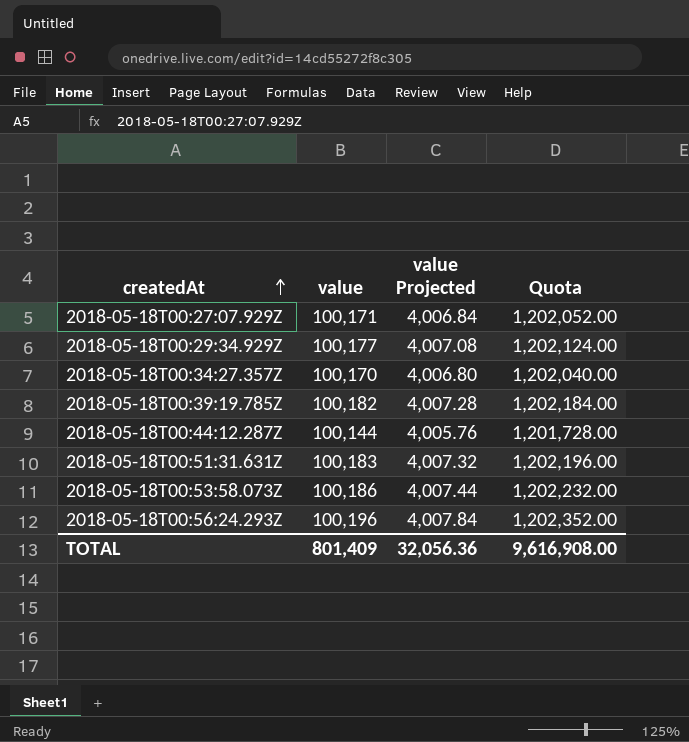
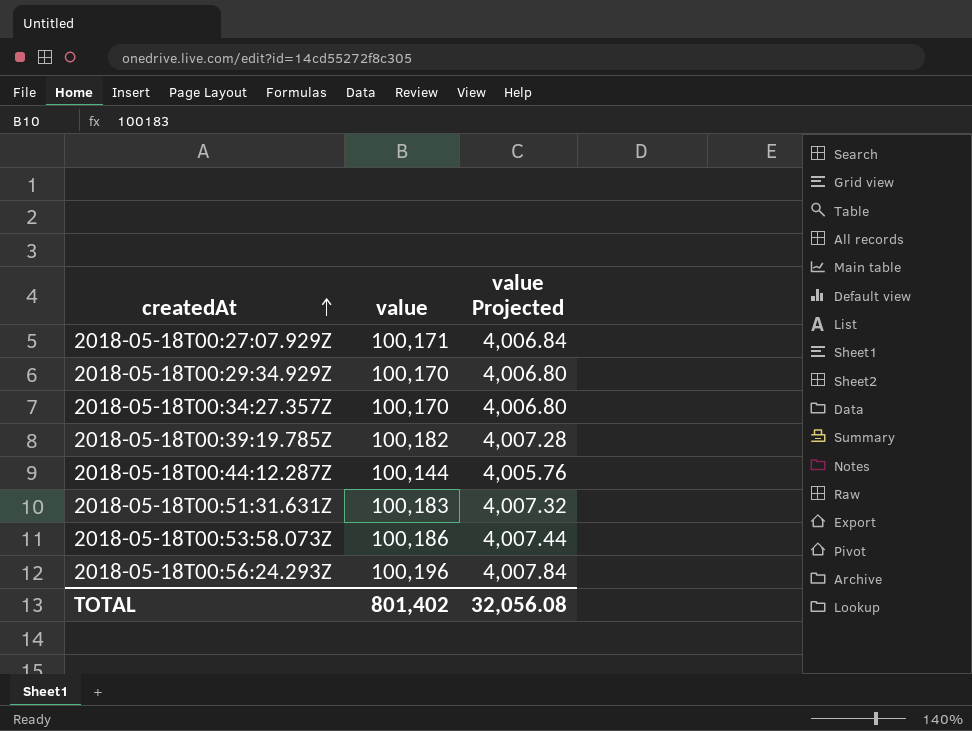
column Quota | formula: [value] * 12 -> none
2018-05-18T00:29:34.929Z | value: 100,177 -> 100,170
2018-05-18T00:29:34.929Z | value Projected: 4,007.08 -> 4,006.80
TOTAL | value: 801,409 -> 801,402
TOTAL | value Projected: 32,056.36 -> 32,056.08

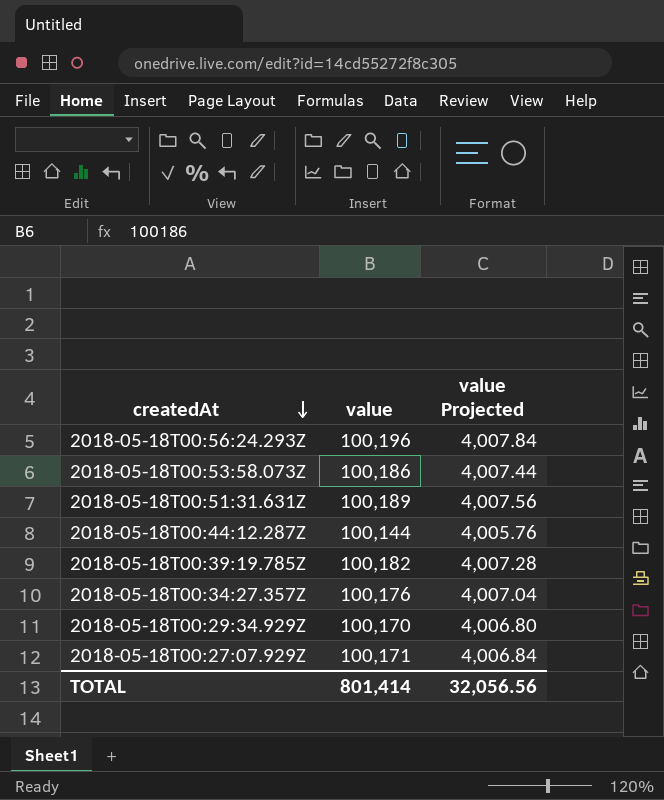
row order: createdAt ascending -> createdAt descending
2018-05-18T00:51:31.631Z | value: 100,183 -> 100,189
2018-05-18T00:51:31.631Z | value Projected: 4,007.32 -> 4,007.56
2018-05-18T00:34:27.357Z | value: 100,170 -> 100,176
2018-05-18T00:34:27.357Z | value Projected: 4,006.80 -> 4,007.04
TOTAL | value: 801,402 -> 801,414
TOTAL | value Projected: 32,056.08 -> 32,056.56

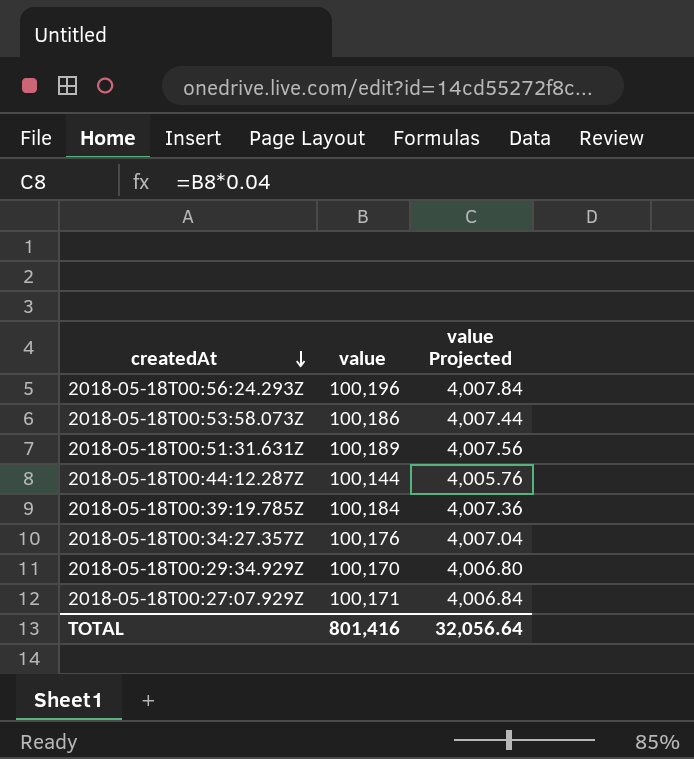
2018-05-18T00:39:19.785Z | value: 100,182 -> 100,184
2018-05-18T00:39:19.785Z | value Projected: 4,007.28 -> 4,007.36
TOTAL | value: 801,414 -> 801,416
TOTAL | value Projected: 32,056.56 -> 32,056.64

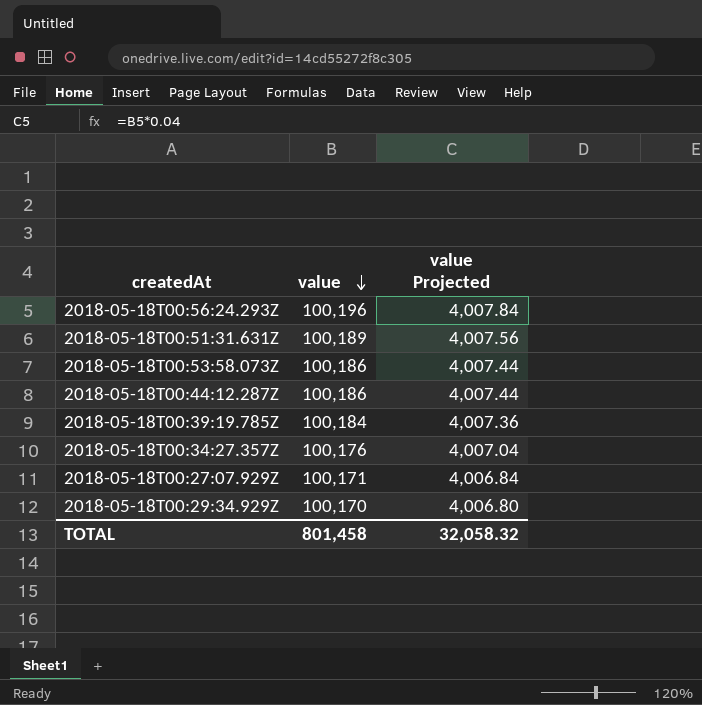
row order: createdAt descending -> value descending
2018-05-18T00:44:12.287Z | value: 100,144 -> 100,186
2018-05-18T00:44:12.287Z | value Projected: 4,005.76 -> 4,007.44
TOTAL | value: 801,416 -> 801,458
TOTAL | value Projected: 32,056.64 -> 32,058.32

